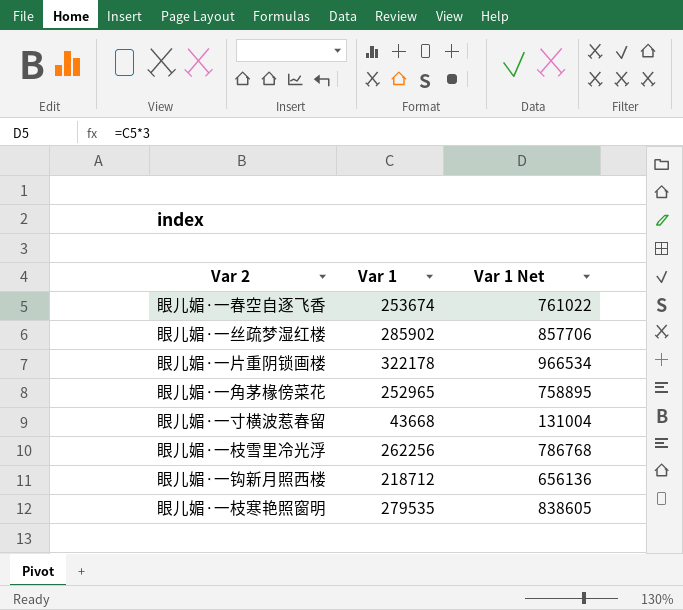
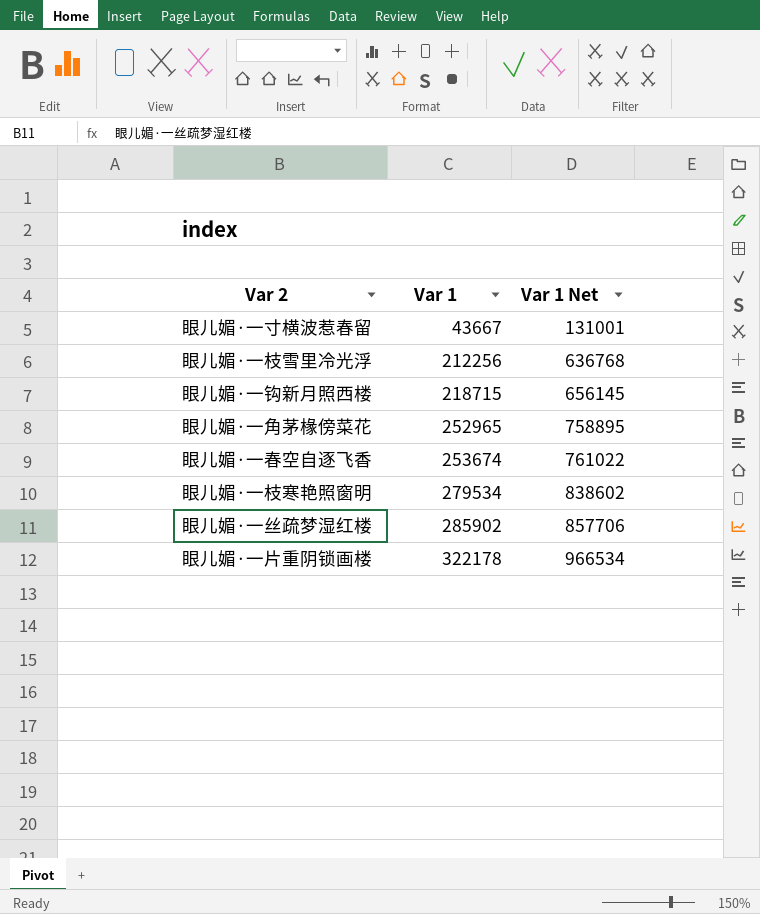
row order: none -> Var 1 ascending
眼儿媚·一寸横波惹春留 | Var 1: 43668 -> 43667
眼儿媚·一寸横波惹春留 | Var 1 Net: 131004 -> 131001
眼儿媚·一枝雪里冷光浮 | Var 1: 262256 -> 212256
眼儿媚·一枝雪里冷光浮 | Var 1 Net: 786768 -> 636768
眼儿媚·一钩新月照西楼 | Var 1: 218712 -> 218715
眼儿媚·一钩新月照西楼 | Var 1 Net: 656136 -> 656145
眼儿媚·一枝寒艳照窗明 | Var 1: 279535 -> 279534
眼儿媚·一枝寒艳照窗明 | Var 1 Net: 838605 -> 838602

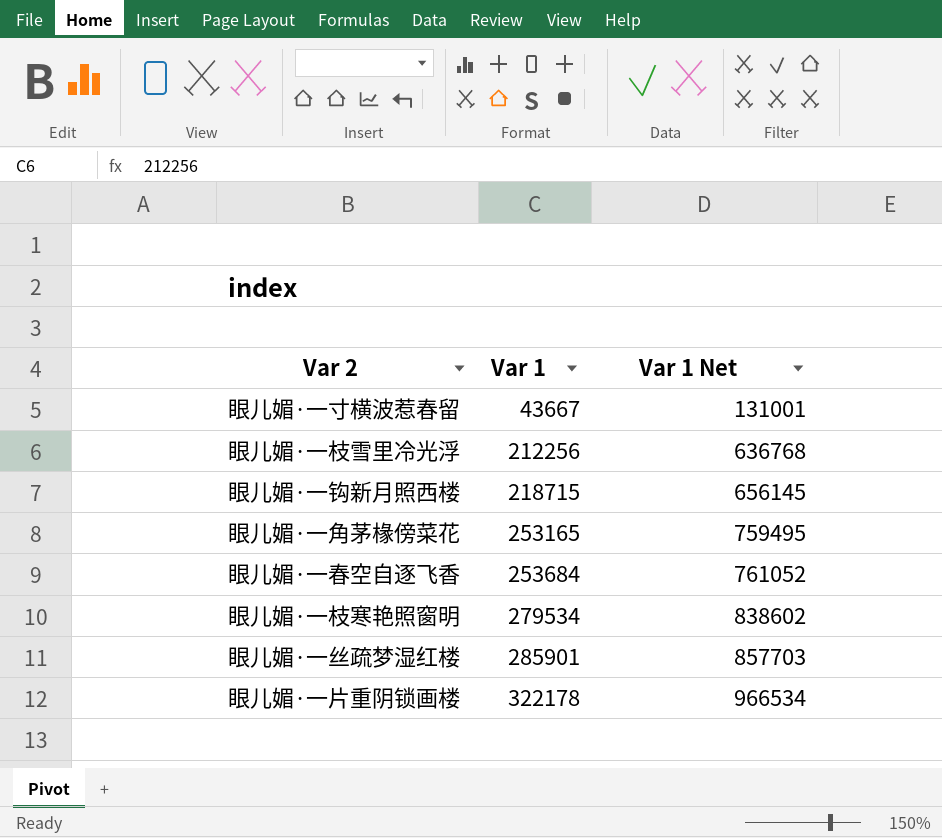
眼儿媚·一角茅椽傍菜花 | Var 1: 252965 -> 253165
眼儿媚·一角茅椽傍菜花 | Var 1 Net: 758895 -> 759495
眼儿媚·一春空自逐飞香 | Var 1: 253674 -> 253684
眼儿媚·一春空自逐飞香 | Var 1 Net: 761022 -> 761052
眼儿媚·一丝疏梦湿红楼 | Var 1: 285902 -> 285901
眼儿媚·一丝疏梦湿红楼 | Var 1 Net: 857706 -> 857703

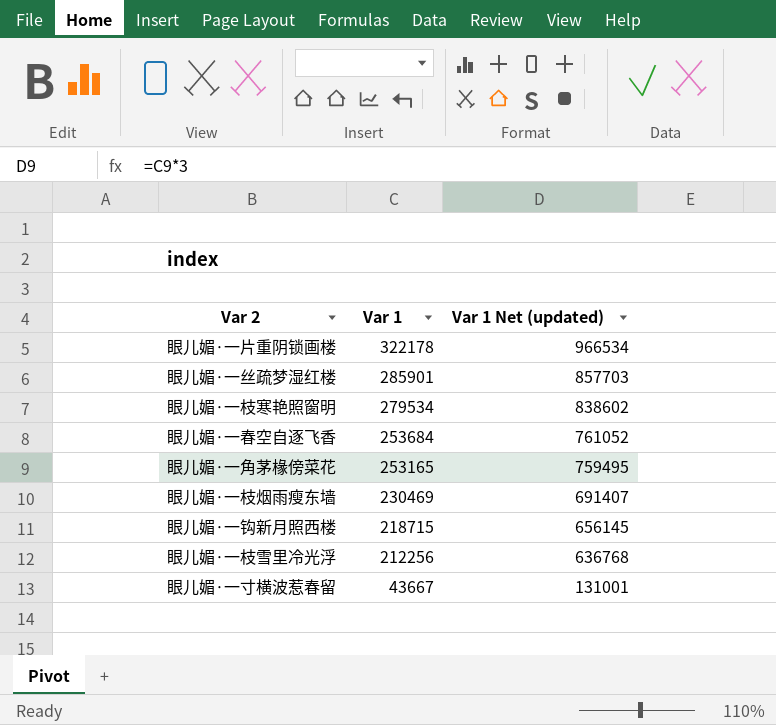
row order: Var 1 ascending -> Var 1 descending
column name: Var 1 Net -> Var 1 Net (updated)
row 眼儿媚·一枝烟雨瘦东墙: none -> 230469 | 691407

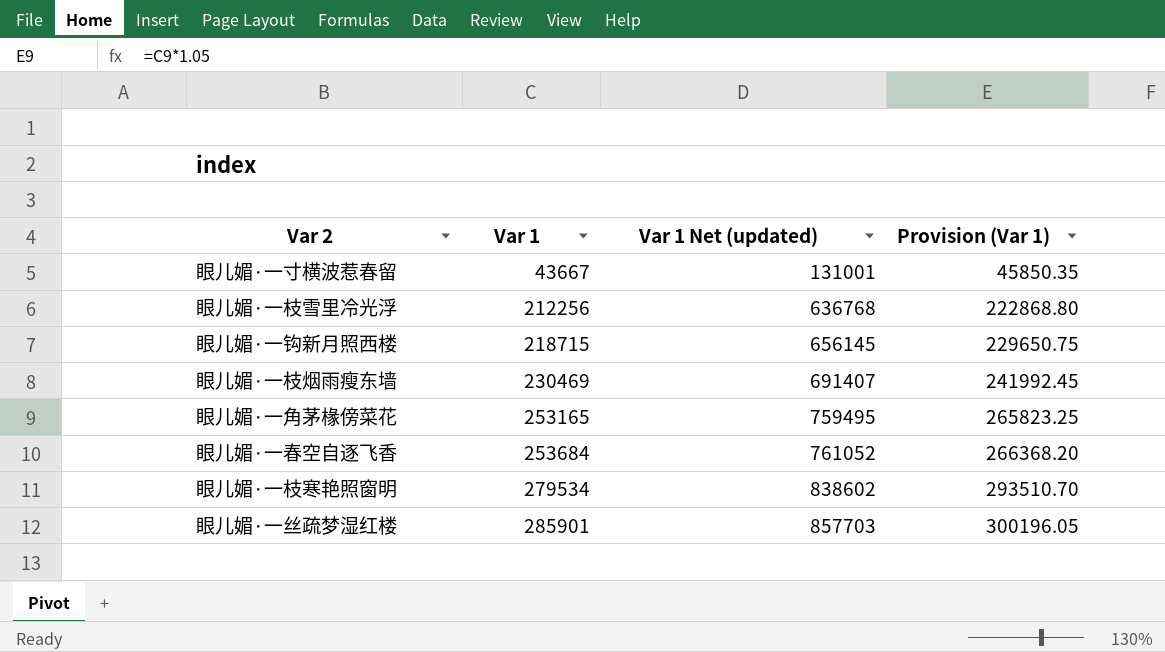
row order: Var 1 descending -> Var 1 ascending
column Provision (Var 1) | formula: none -> [Var 1] * 1.05
row 眼儿媚·一片重阴锁画楼: 322178 | 966534 -> none

